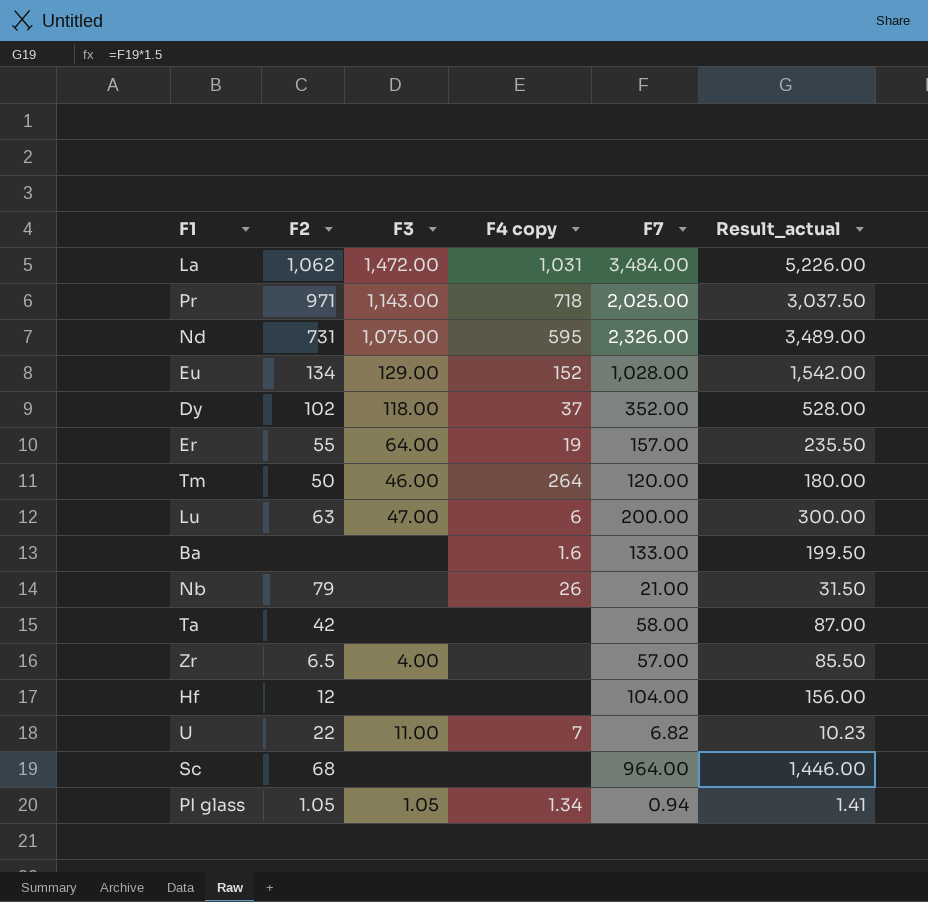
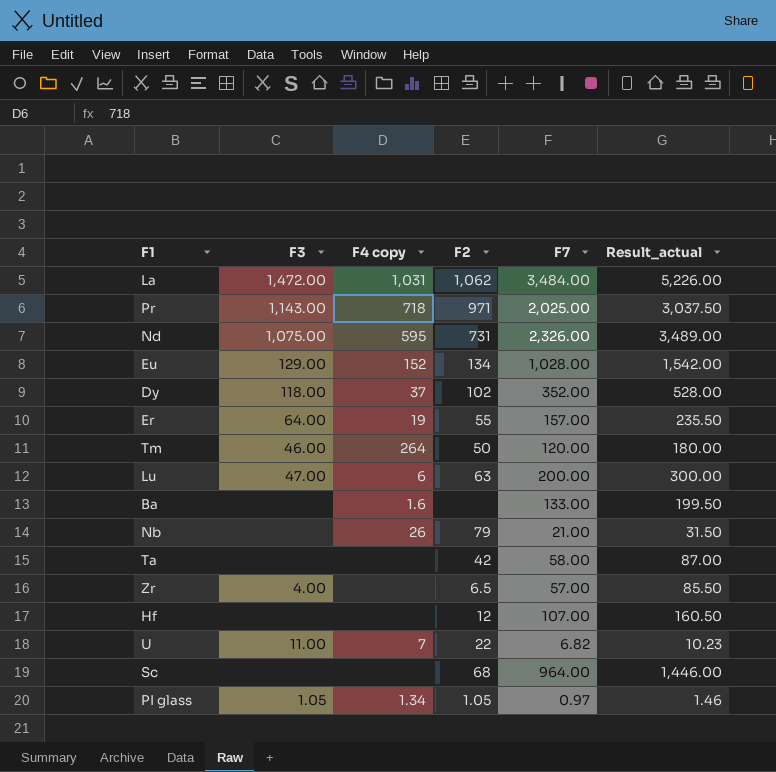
column F2 | position: 2 -> 4
Hf | F7: 104.00 -> 107.00
Hf | Result_actual: 156.00 -> 160.50
PI glass | F7: 0.94 -> 0.97
PI glass | Result_actual: 1.41 -> 1.46

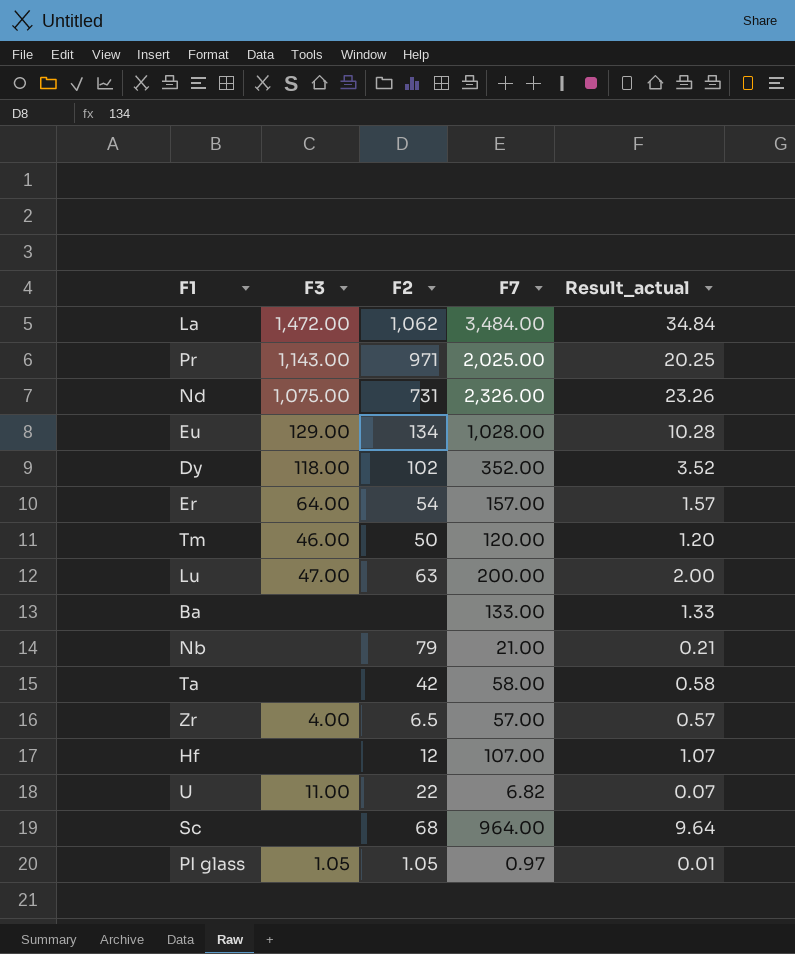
column F4 copy | position: 3 -> none
column Result_actual | formula: [F7] * 1.5 -> [F7] * 0.01
Er | F2: 55 -> 54

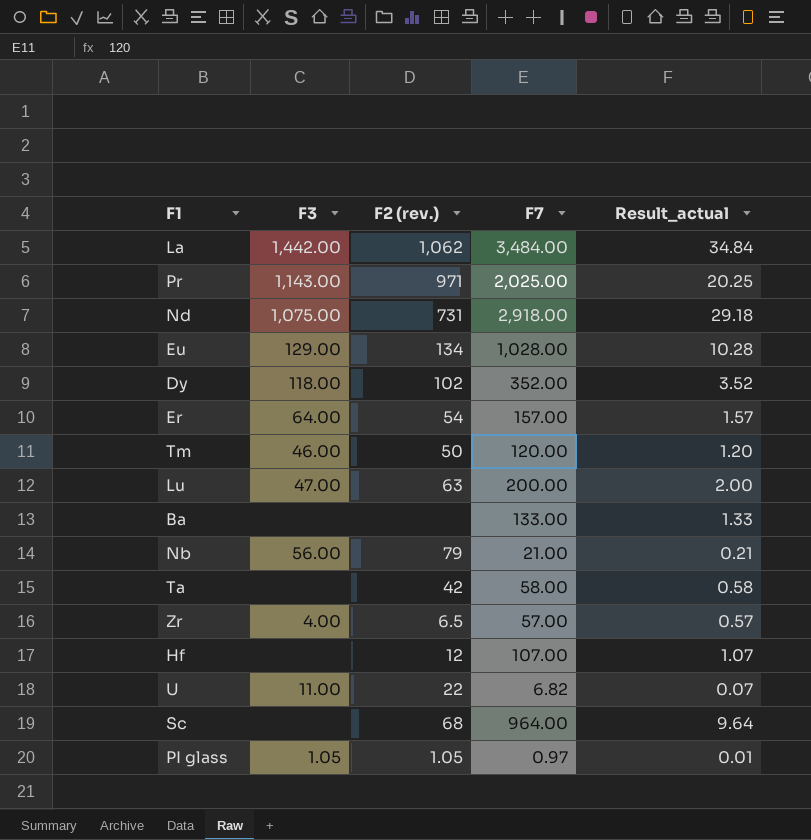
column name: F2 -> F2 (rev.)
La | F3: 1,472.00 -> 1,442.00
Nd | F7: 2,326.00 -> 2,918.00
Nd | Result_actual: 23.26 -> 29.18
Nb | F3: none -> 56.00

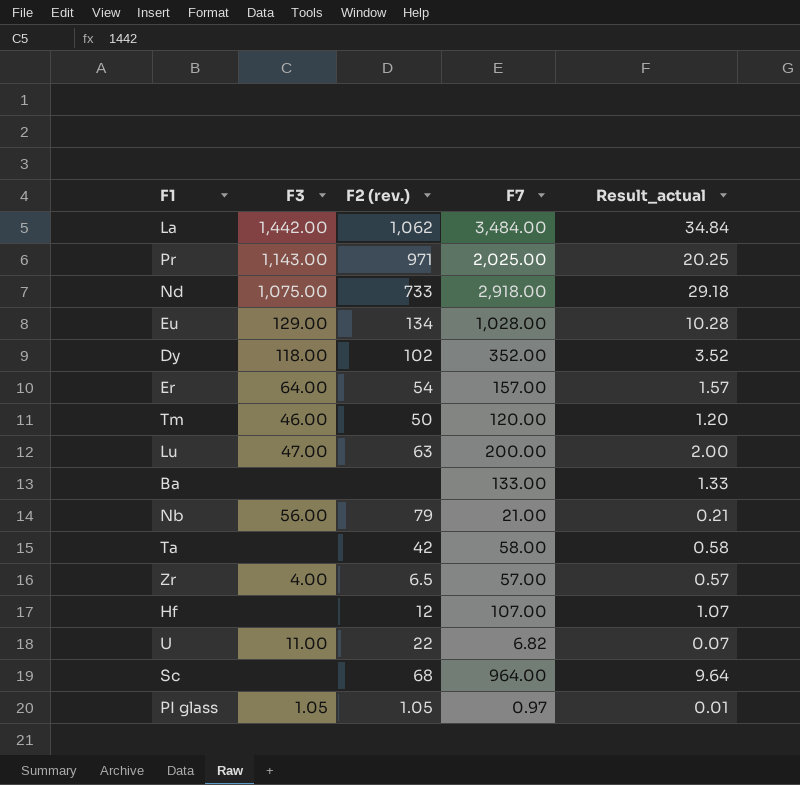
Nd | F2 (rev.): 731 -> 733

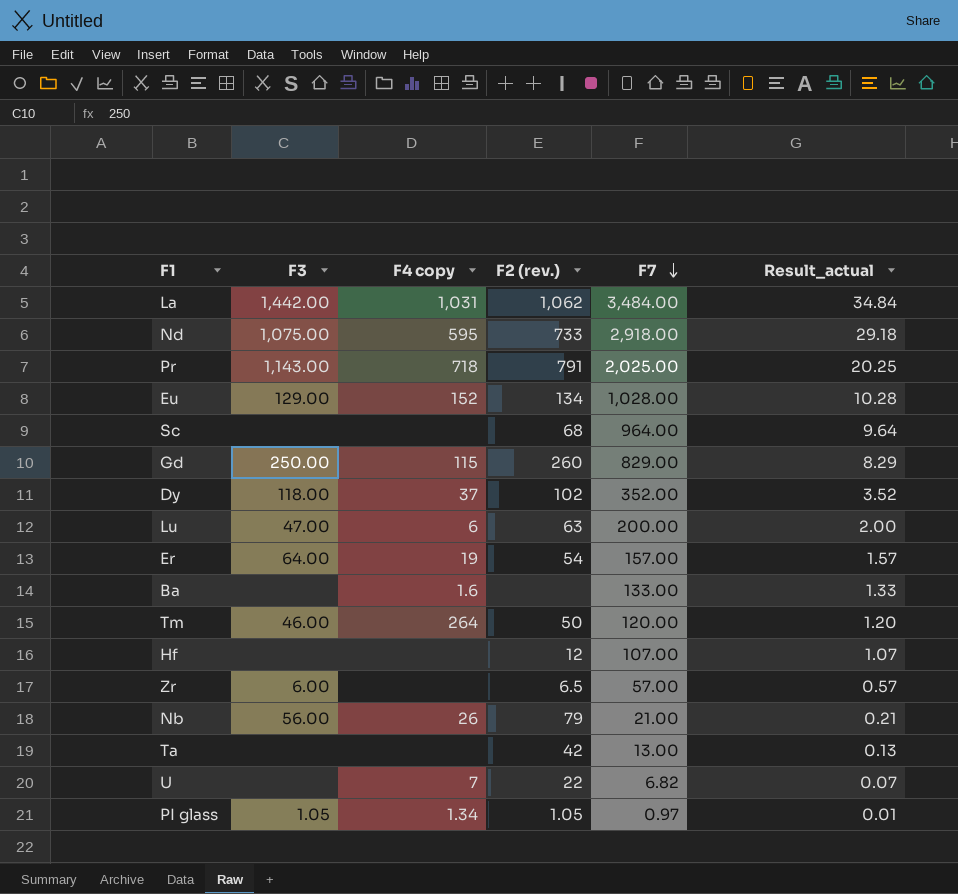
row order: none -> F7 descending
column F4 copy | position: none -> 3
Pr | F2 (rev.): 971 -> 791
row Gd: none -> 250.00 | 115 | 260 | 829.00 | 8.29
Zr | F3: 4.00 -> 6.00
Ta | F7: 58.00 -> 13.00
Ta | Result_actual: 0.58 -> 0.13
U | F3: 11.00 -> none

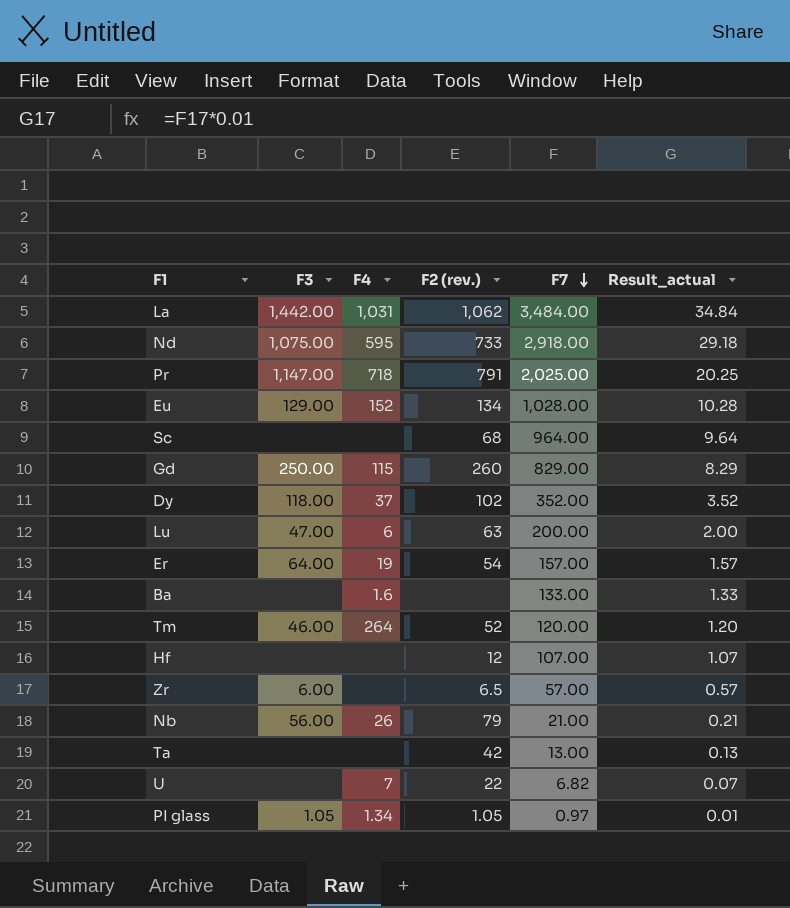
column name: F4 copy -> F4
Pr | F3: 1,143.00 -> 1,147.00
Tm | F2 (rev.): 50 -> 52

